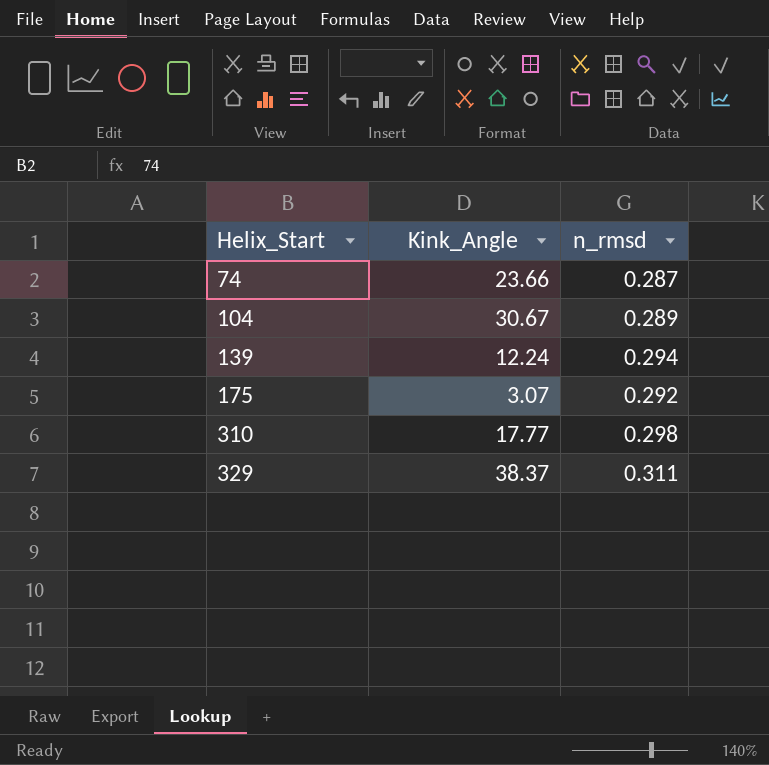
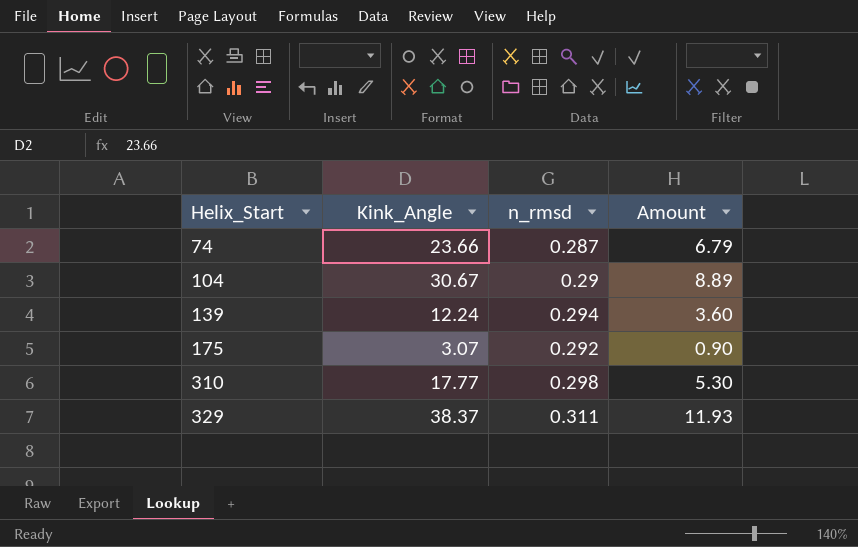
column Amount | formula: none -> [Kink_Angle] * [n_rmsd]
104 | n_rmsd: 0.289 -> 0.29

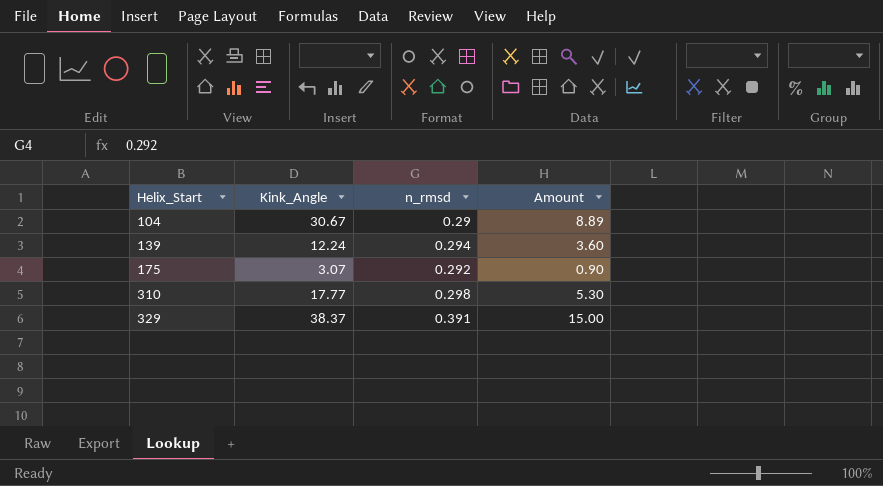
row 74: 23.66 | 0.287 | 6.79 -> none
329 | n_rmsd: 0.311 -> 0.391
329 | Amount: 11.93 -> 15.00

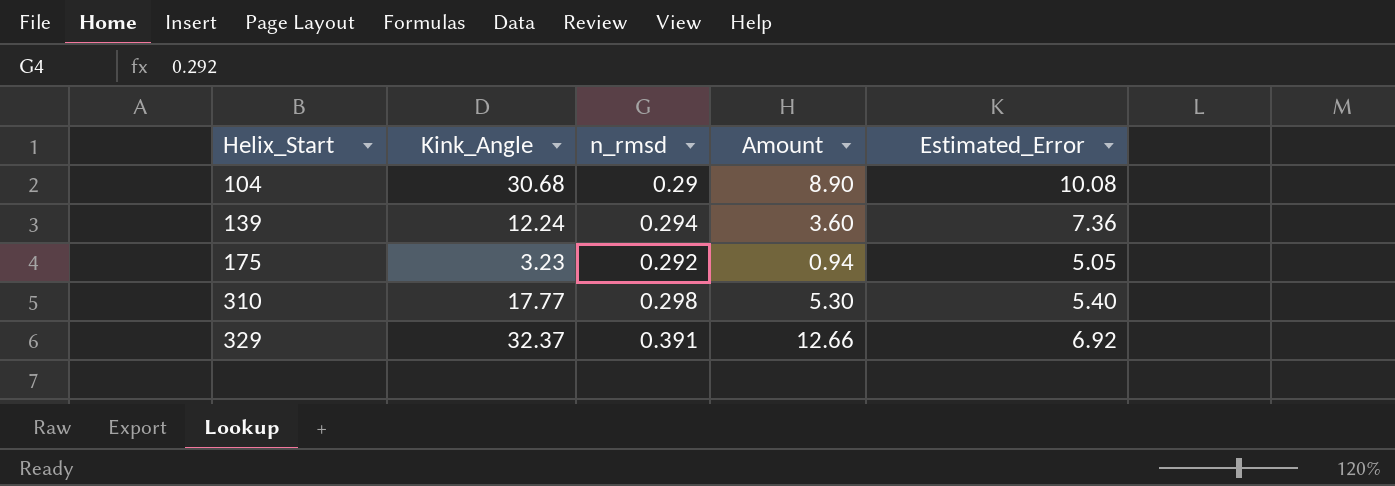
column Estimated_Error | position: none -> 5
104 | Kink_Angle: 30.67 -> 30.68
104 | Amount: 8.89 -> 8.90
175 | Kink_Angle: 3.07 -> 3.23
175 | Amount: 0.90 -> 0.94
329 | Kink_Angle: 38.37 -> 32.37
329 | Amount: 15.00 -> 12.66

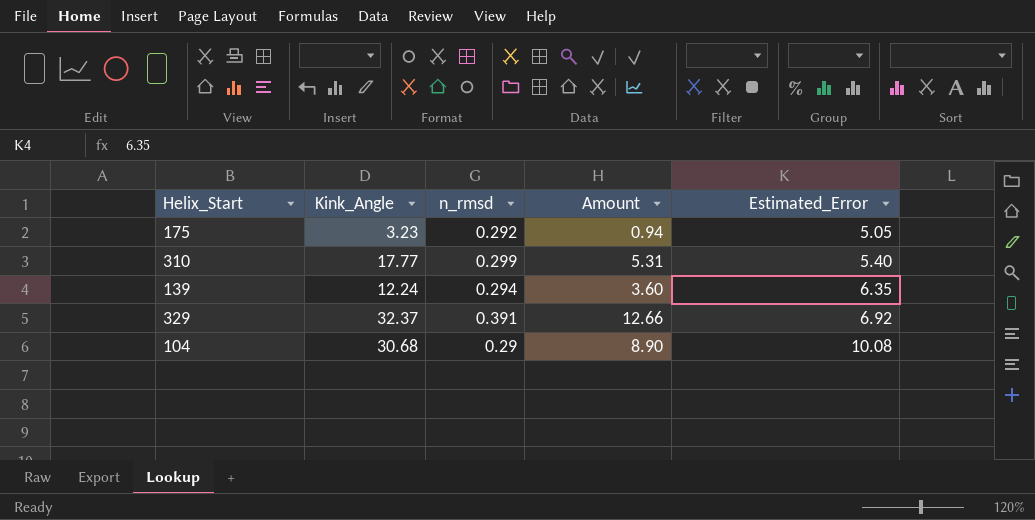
row order: Helix_Start ascending -> Estimated_Error ascending
310 | n_rmsd: 0.298 -> 0.299
310 | Amount: 5.30 -> 5.31
139 | Estimated_Error: 7.36 -> 6.35

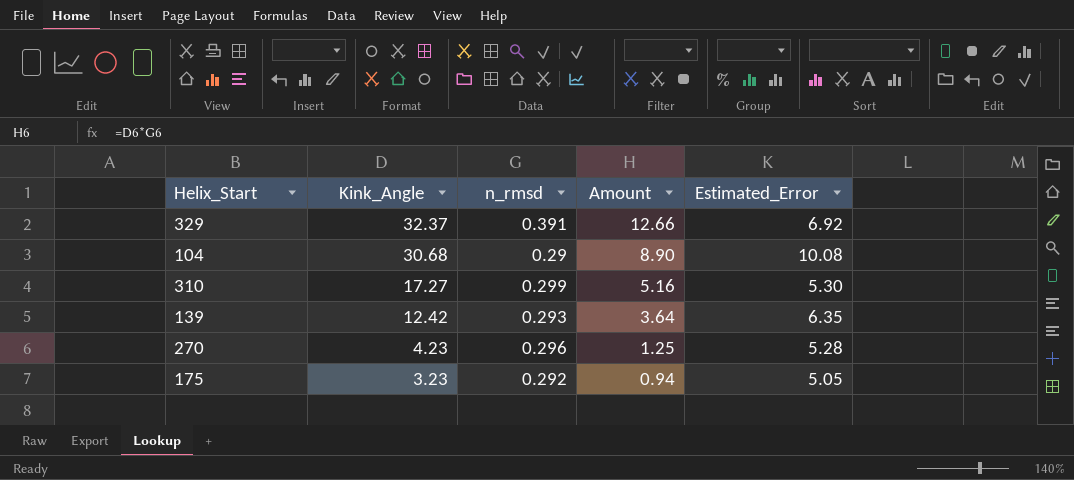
row order: Estimated_Error ascending -> Kink_Angle descending
310 | Kink_Angle: 17.77 -> 17.27
310 | Amount: 5.31 -> 5.16
310 | Estimated_Error: 5.40 -> 5.30
139 | Kink_Angle: 12.24 -> 12.42
139 | n_rmsd: 0.294 -> 0.293
139 | Amount: 3.60 -> 3.64
row 270: none -> 4.23 | 0.296 | 1.25 | 5.28

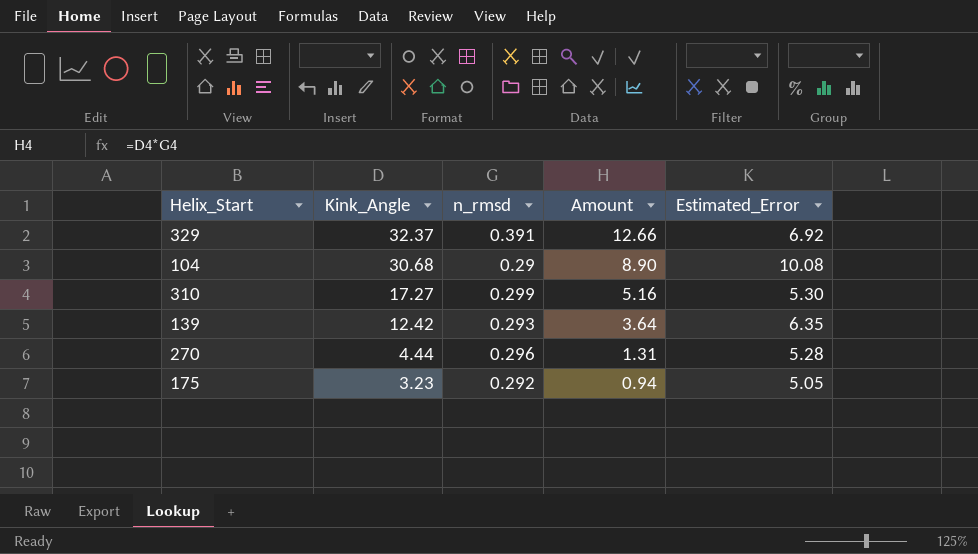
270 | Kink_Angle: 4.23 -> 4.44
270 | Amount: 1.25 -> 1.31

